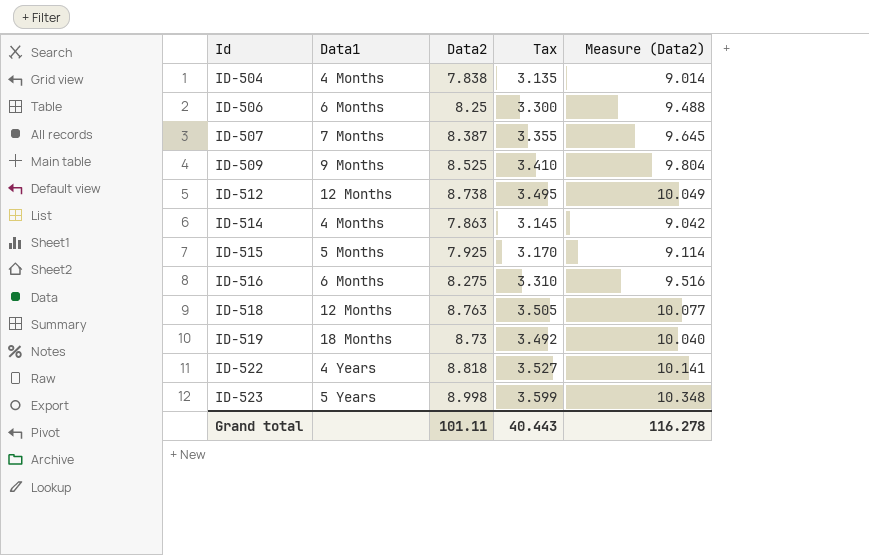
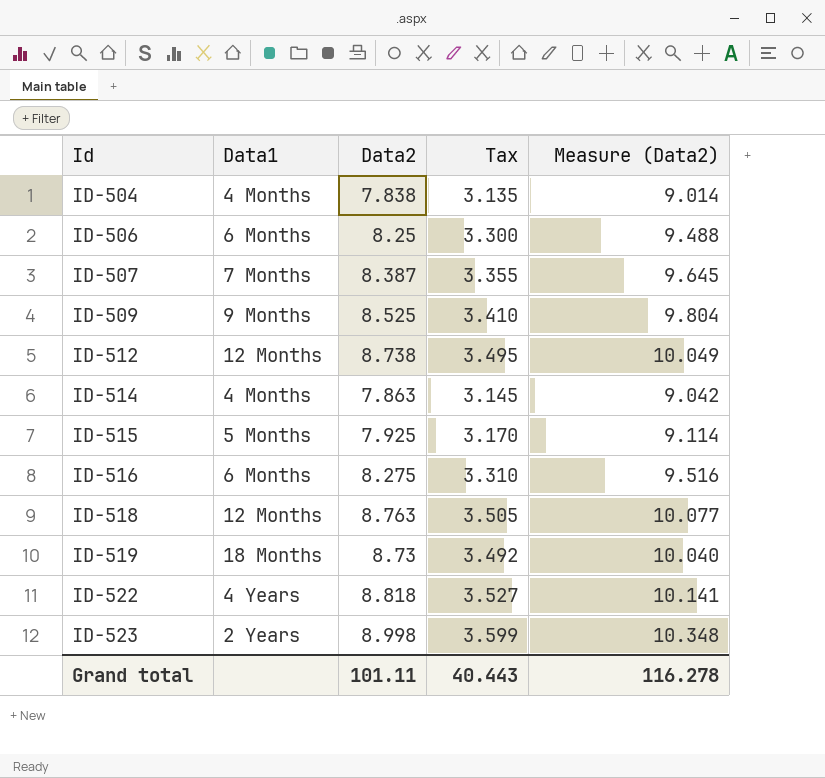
ID-523 | Data1: 5 Years -> 2 Years

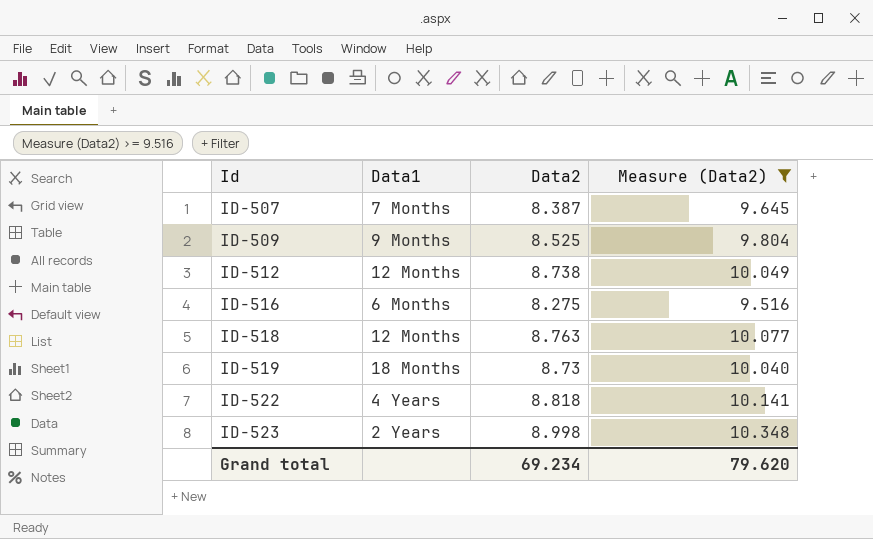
filter: none -> Measure (Data2) >= 9.516
column Tax | formula: [Data2] * 0.4 -> none
Grand total | Data2: 101.11 -> 69.234
Grand total | Measure (Data2): 116.278 -> 79.620

